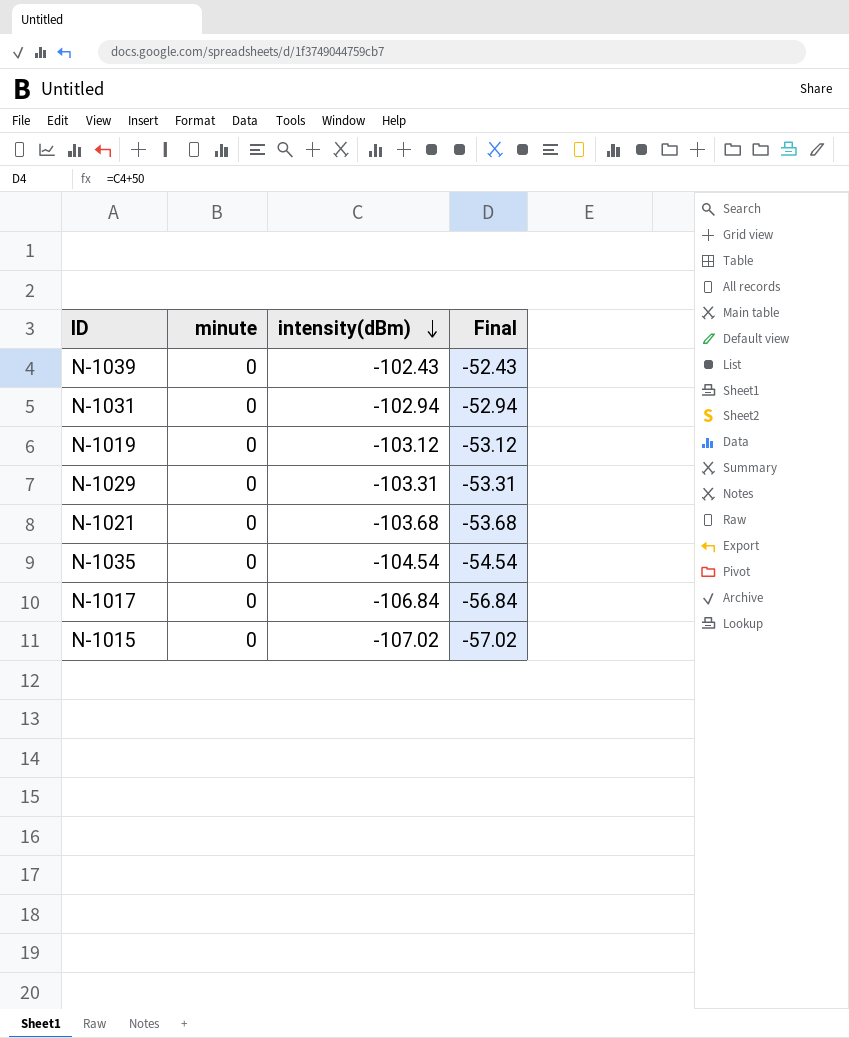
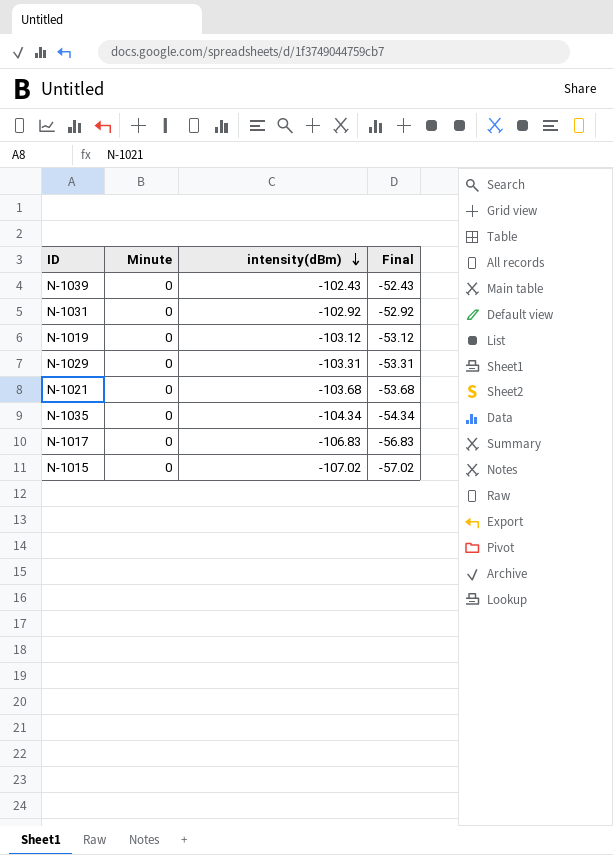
column name: minute -> Minute
N-1031 | intensity(dBm): -102.94 -> -102.92
N-1031 | Final: -52.94 -> -52.92
N-1035 | intensity(dBm): -104.54 -> -104.34
N-1035 | Final: -54.54 -> -54.34
N-1017 | intensity(dBm): -106.84 -> -106.83
N-1017 | Final: -56.84 -> -56.83

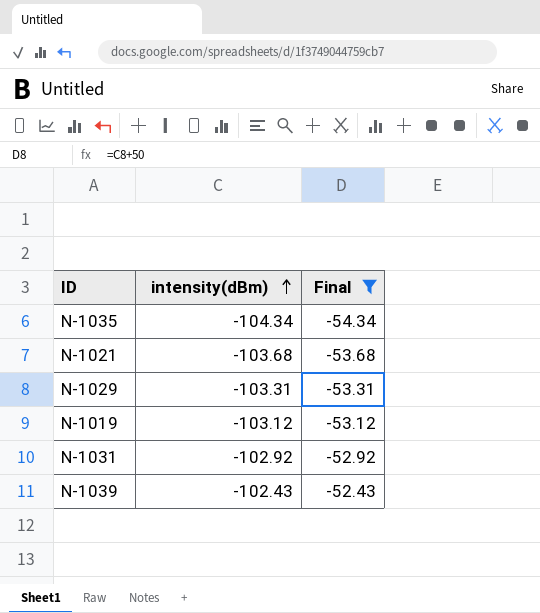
filter: none -> Final >= -54.34
row order: intensity(dBm) descending -> intensity(dBm) ascending
column Minute | position: 2 -> none

